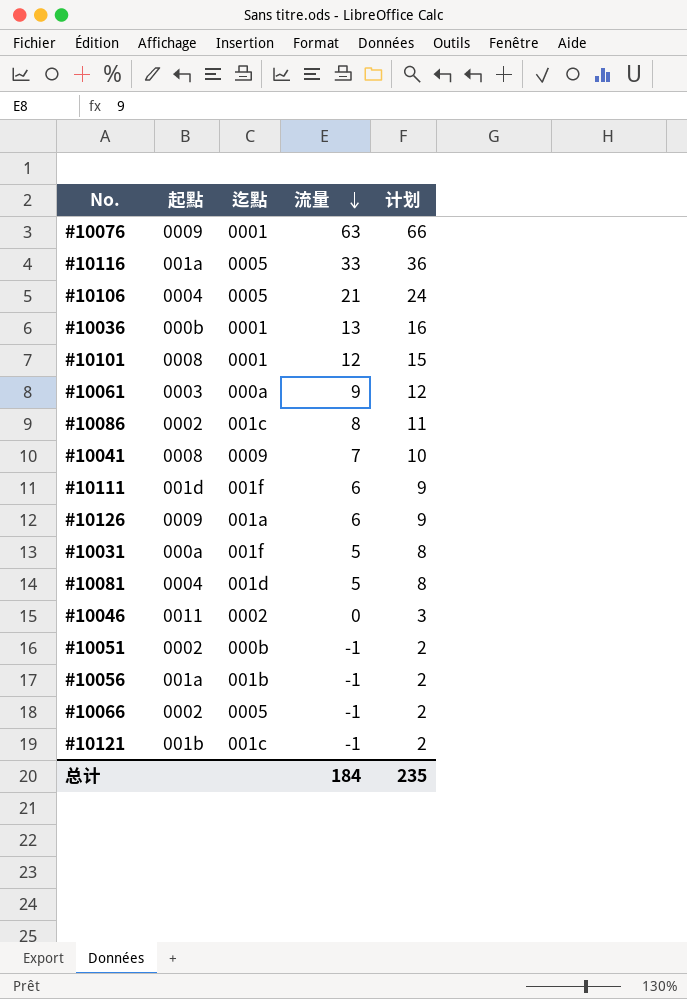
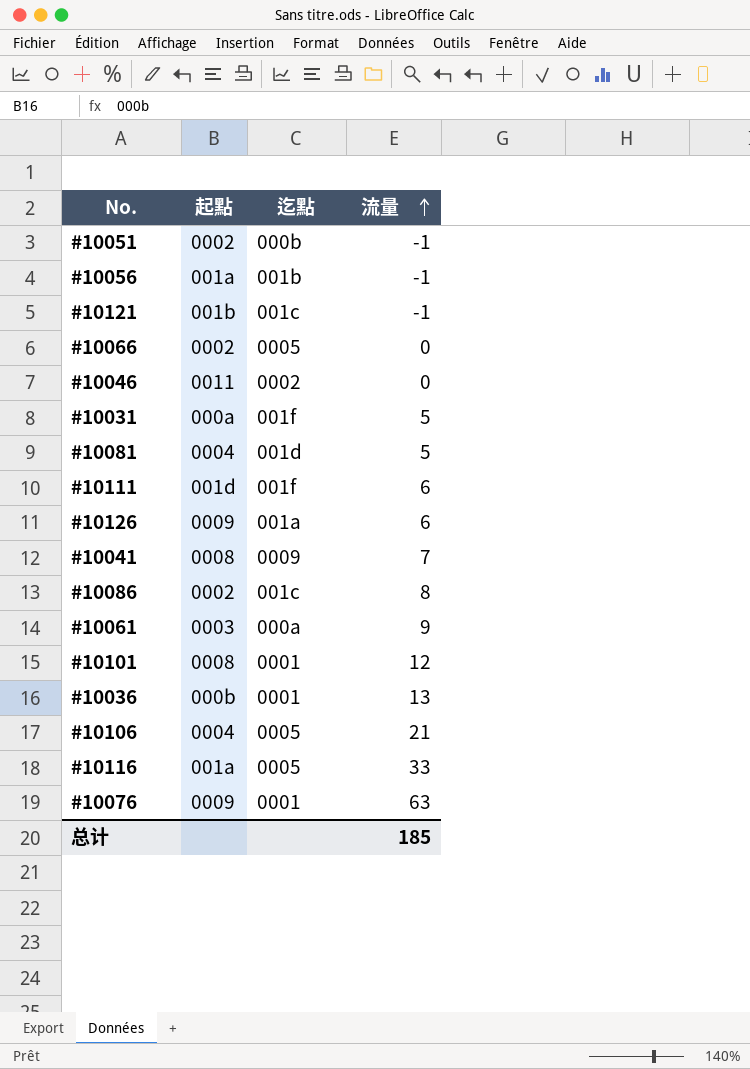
row order: 流量 descending -> 流量 ascending
column 计划 | formula: [流量] + 3 -> none
#10066 | 流量: -1 -> 0
总计 | 流量: 184 -> 185

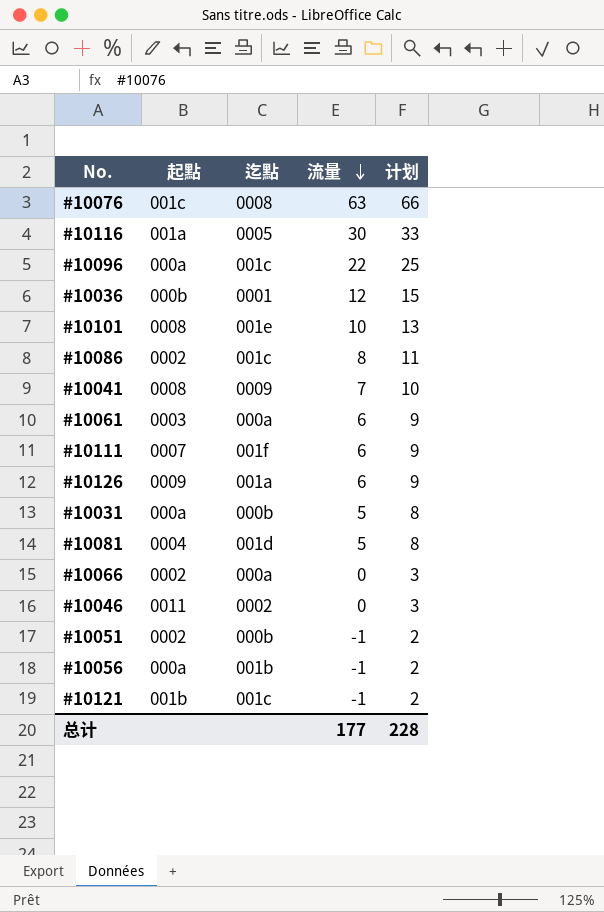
row order: 流量 ascending -> 流量 descending
column 计划 | formula: none -> [流量] + 3
row #10106: 0004 | 0005 | 21 -> none
#10076 | 起點: 0009 -> 001c
#10076 | 迄點: 0001 -> 0008
#10116 | 流量: 33 -> 30
row #10096: none -> 000a | 001c | 22 | 25
#10036 | 流量: 13 -> 12
#10101 | 迄點: 0001 -> 001e
#10101 | 流量: 12 -> 10
#10061 | 流量: 9 -> 6
#10111 | 起點: 001d -> 0007
#10031 | 迄點: 001f -> 000b
#10066 | 迄點: 0005 -> 000a
#10056 | 起點: 001a -> 000a
总计 | 流量: 185 -> 177

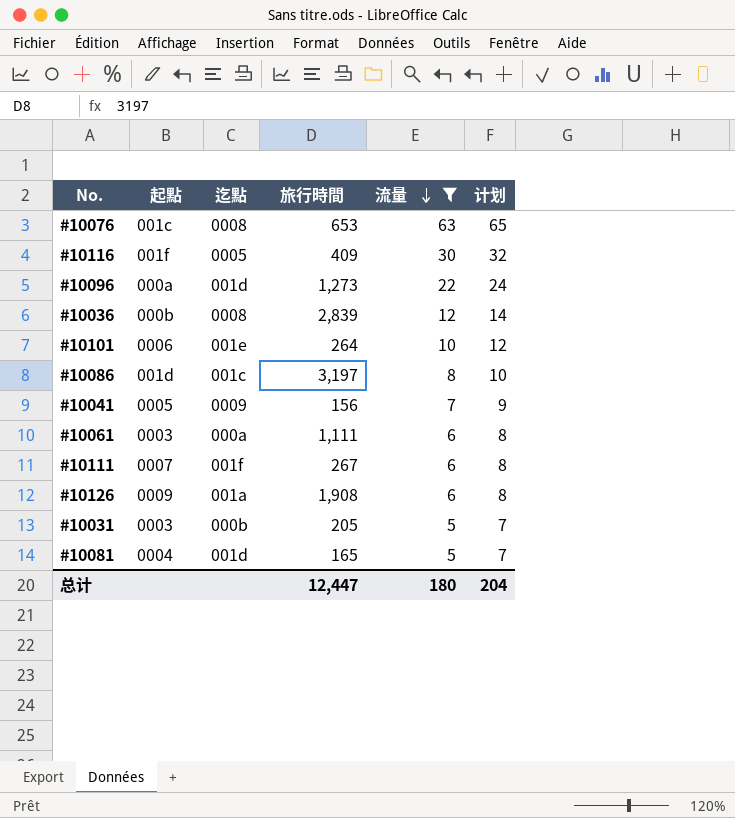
filter: none -> 流量 >= 5
column 旅行時間 | position: none -> 4
column 计划 | formula: [流量] + 3 -> [流量] + 2
#10116 | 起點: 001a -> 001f
#10096 | 迄點: 001c -> 001d
#10036 | 迄點: 0001 -> 0008
#10101 | 起點: 0008 -> 0006
#10086 | 起點: 0002 -> 001d
#10041 | 起點: 0008 -> 0005
#10031 | 起點: 000a -> 0003
总计 | 流量: 177 -> 180
总计 | 计划: 228 -> 204

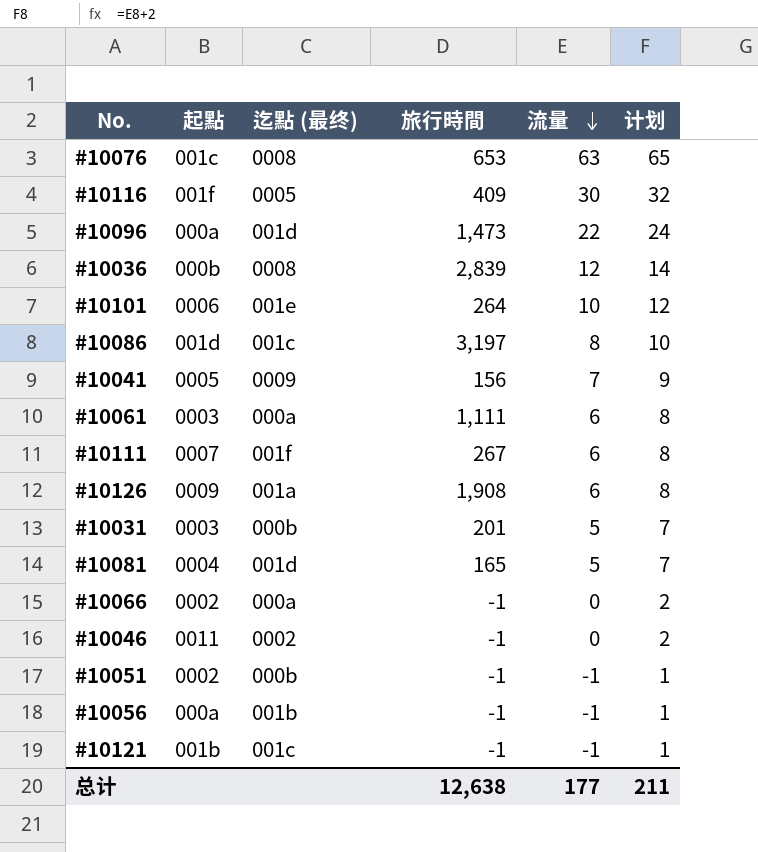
filter: 流量 >= 5 -> none
column name: 迄點 -> 迄點 (最终)
#10096 | 旅行時間: 1,273 -> 1,473
#10031 | 旅行時間: 205 -> 201
总计 | 旅行時間: 12,447 -> 12,638
总计 | 流量: 180 -> 177
总计 | 计划: 204 -> 211

